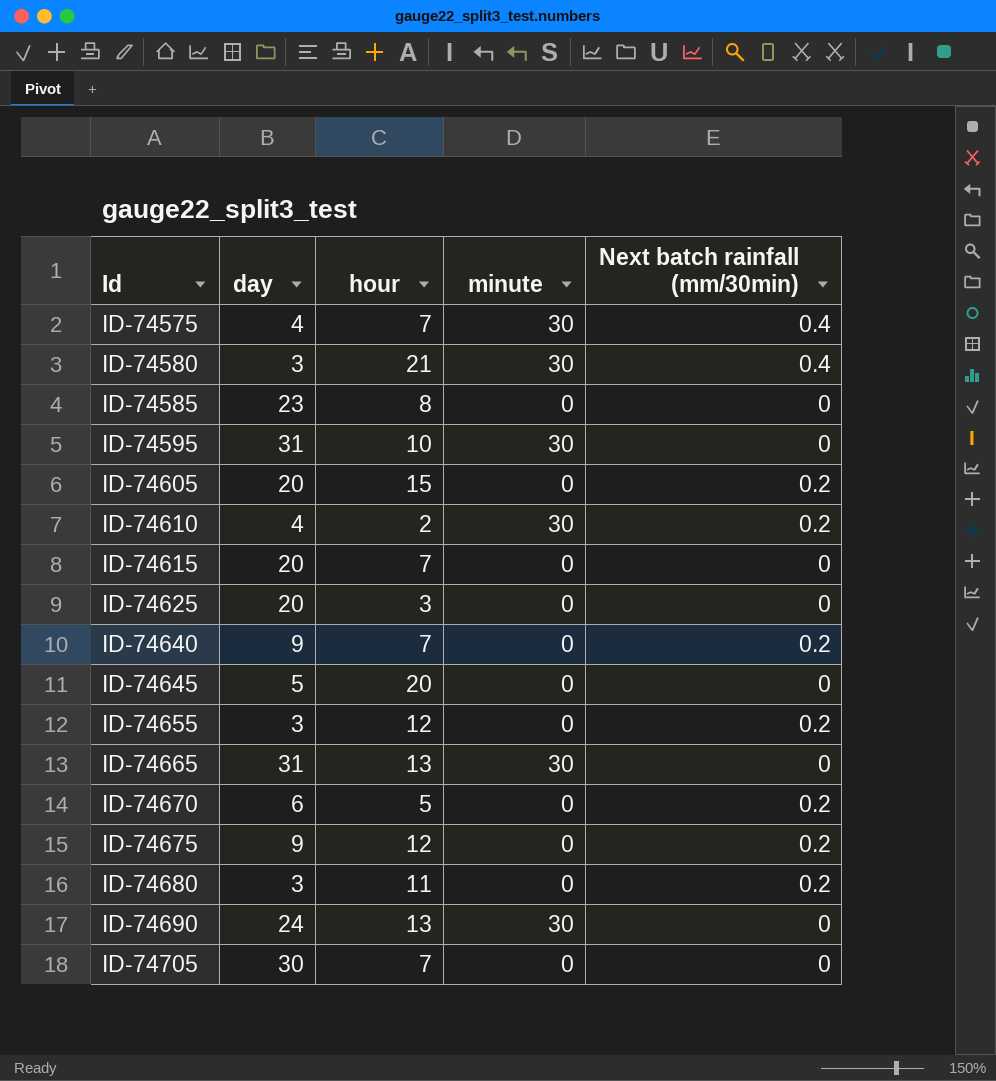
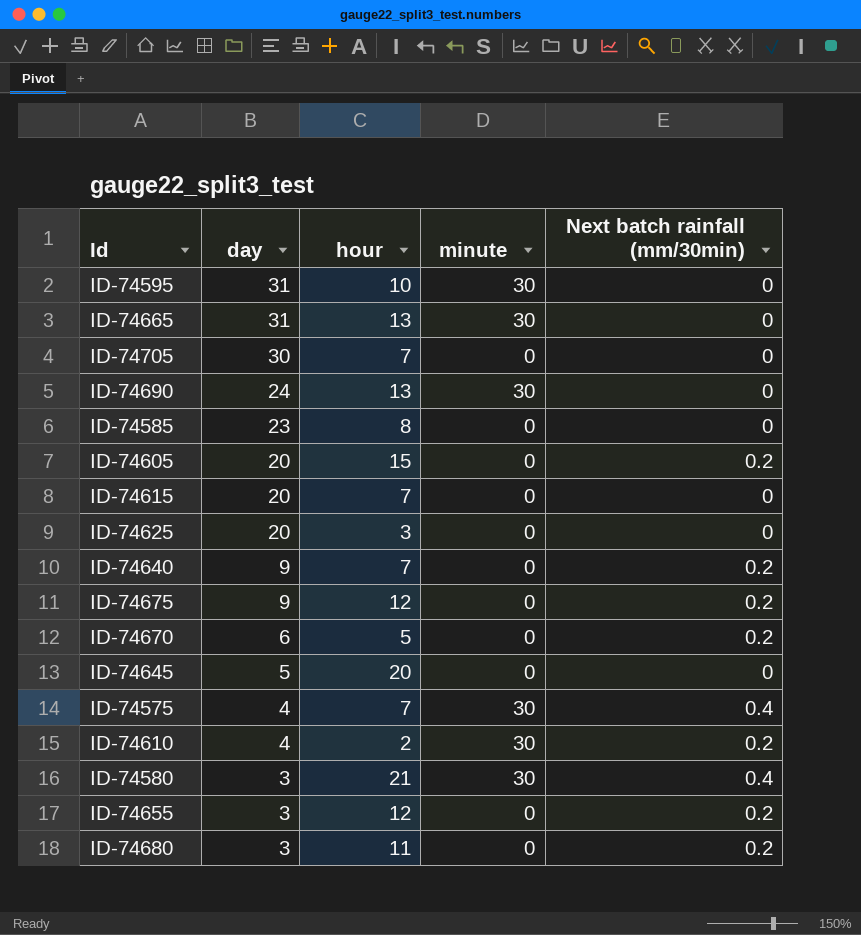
row order: Id ascending -> day descending

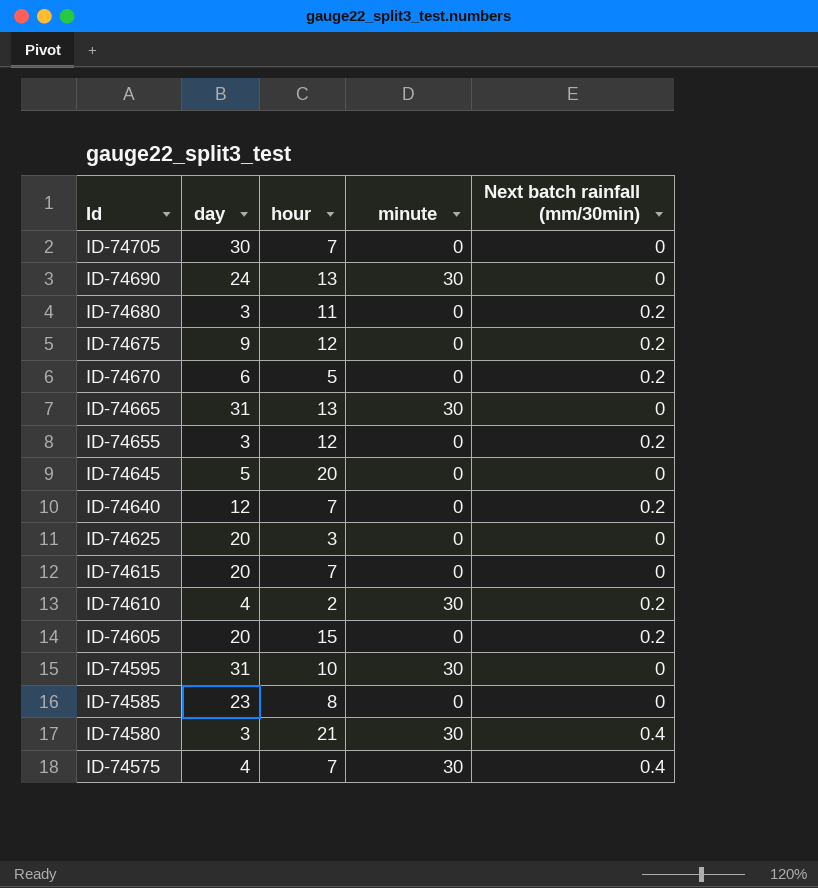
row order: day descending -> Id descending
ID-74640 | day: 9 -> 12

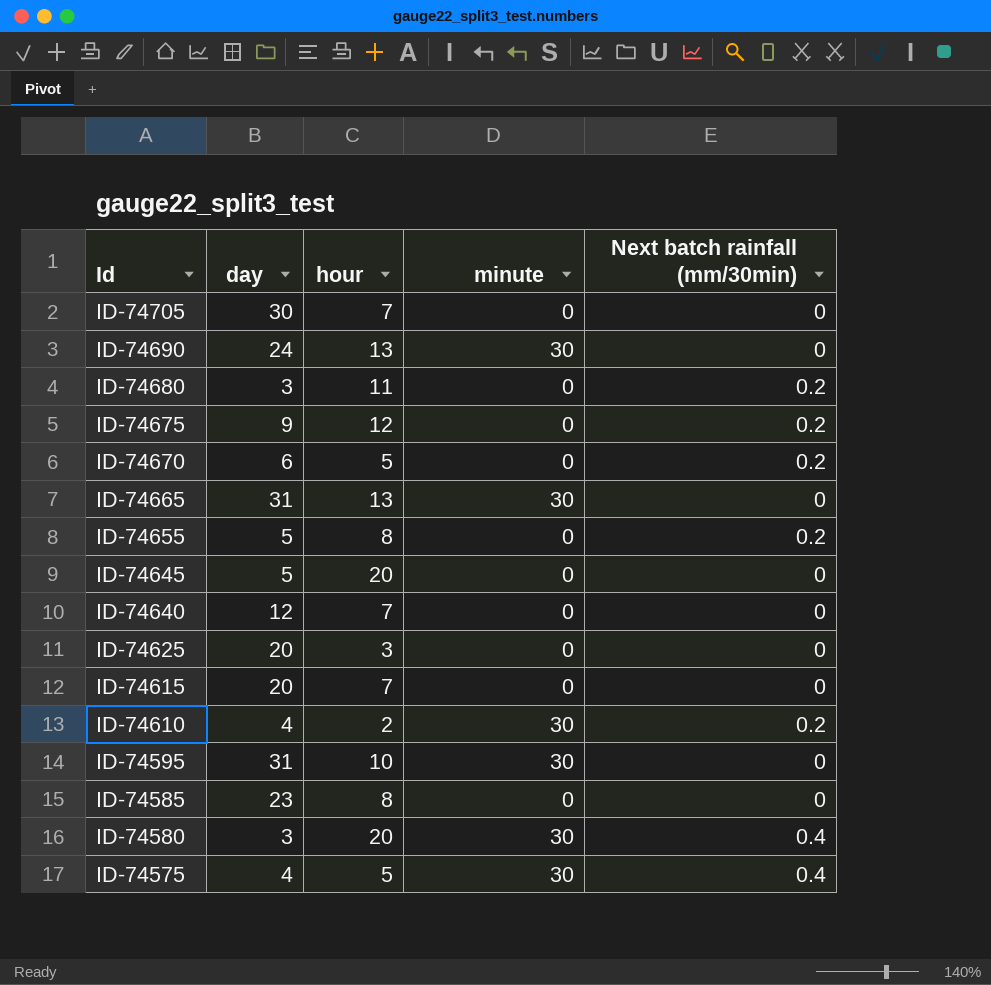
row ID-74605: 20 | 15 | 0 | 0.2 -> none
ID-74655 | day: 3 -> 5
ID-74655 | hour: 12 -> 8
ID-74640 | Next batch rainfall (mm/30min): 0.2 -> 0
ID-74580 | hour: 21 -> 20
ID-74575 | hour: 7 -> 5

